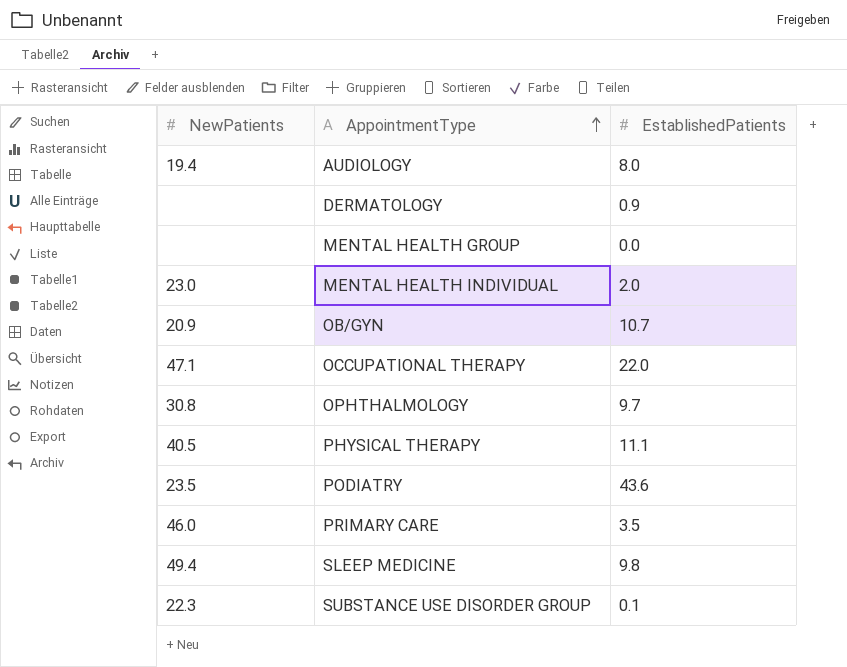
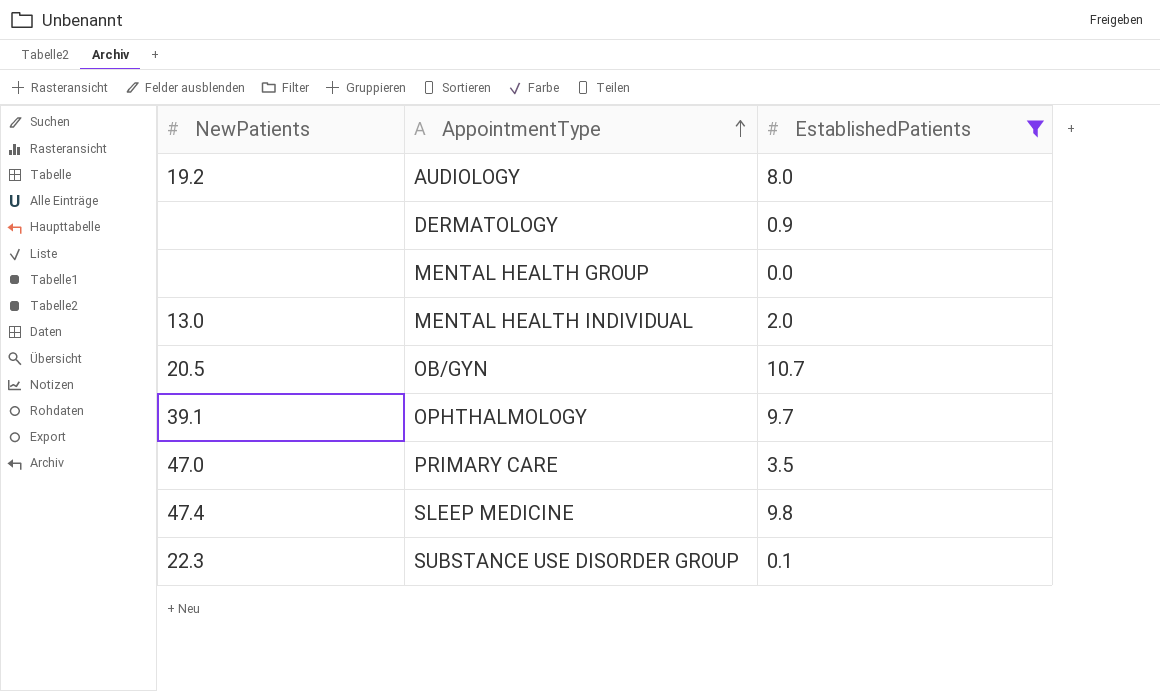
filter: none -> EstablishedPatients <= 10.7
AUDIOLOGY | NewPatients: 19.4 -> 19.2
MENTAL HEALTH INDIVIDUAL | NewPatients: 23.0 -> 13.0
OB/GYN | NewPatients: 20.9 -> 20.5
OPHTHALMOLOGY | NewPatients: 30.8 -> 39.1
PRIMARY CARE | NewPatients: 46.0 -> 47.0
SLEEP MEDICINE | NewPatients: 49.4 -> 47.4

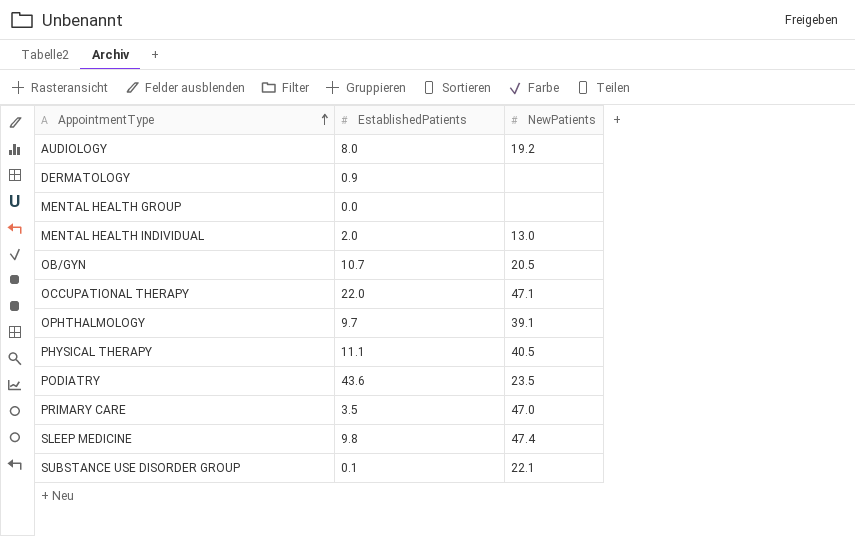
filter: EstablishedPatients <= 10.7 -> none
column NewPatients | position: 1 -> 3
SUBSTANCE USE DISORDER GROUP | NewPatients: 22.3 -> 22.1

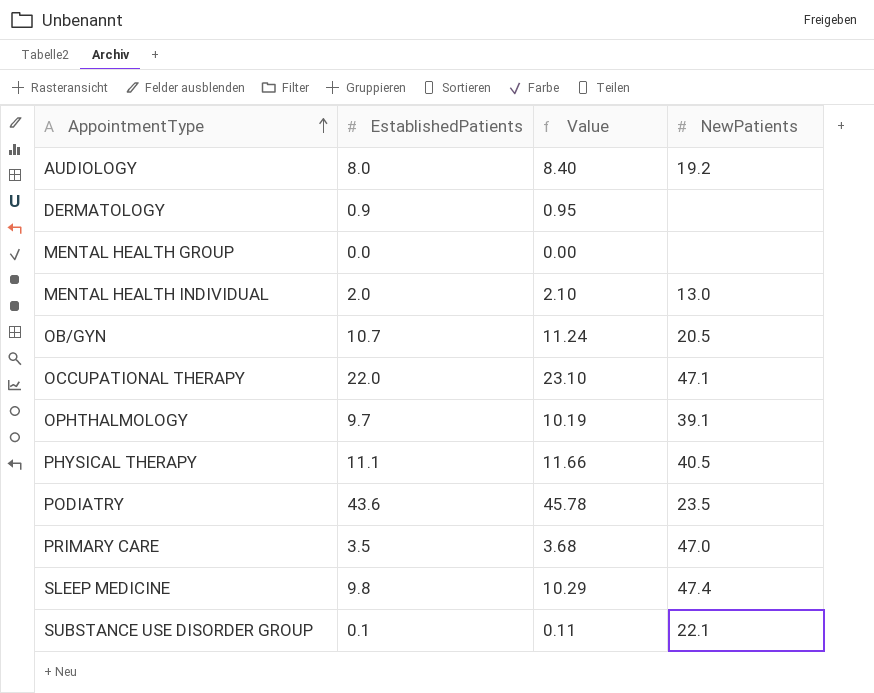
column Value | formula: none -> [EstablishedPatients] * 1.05

